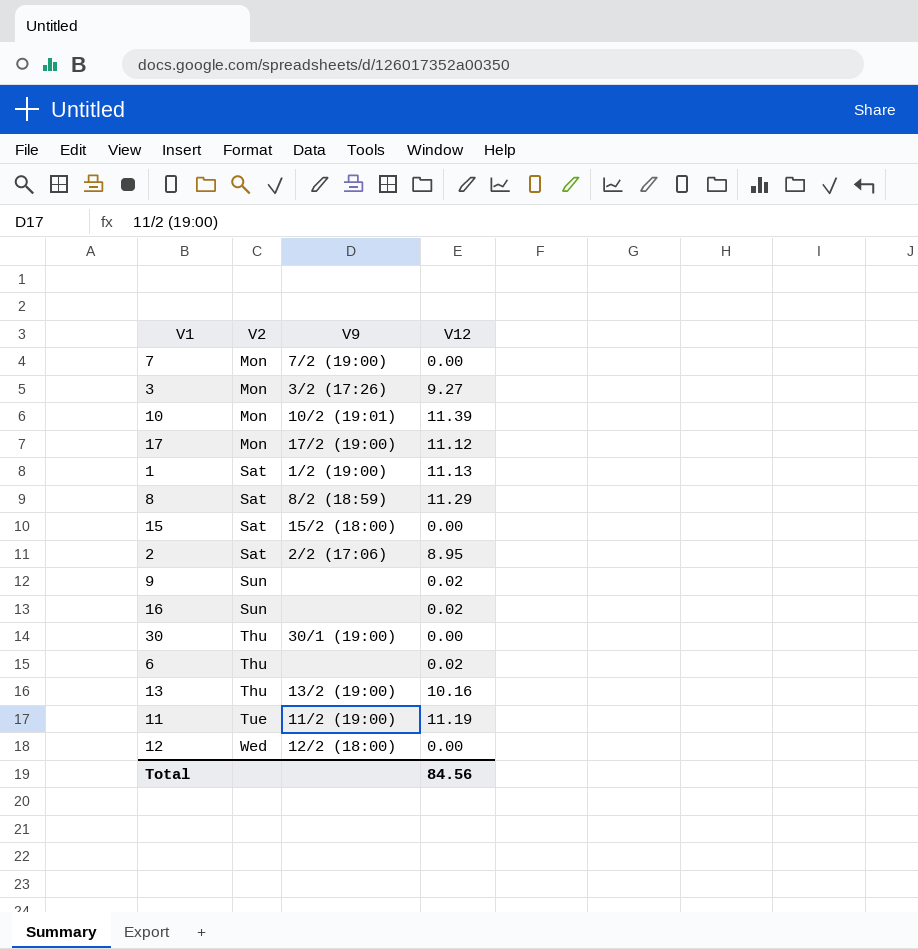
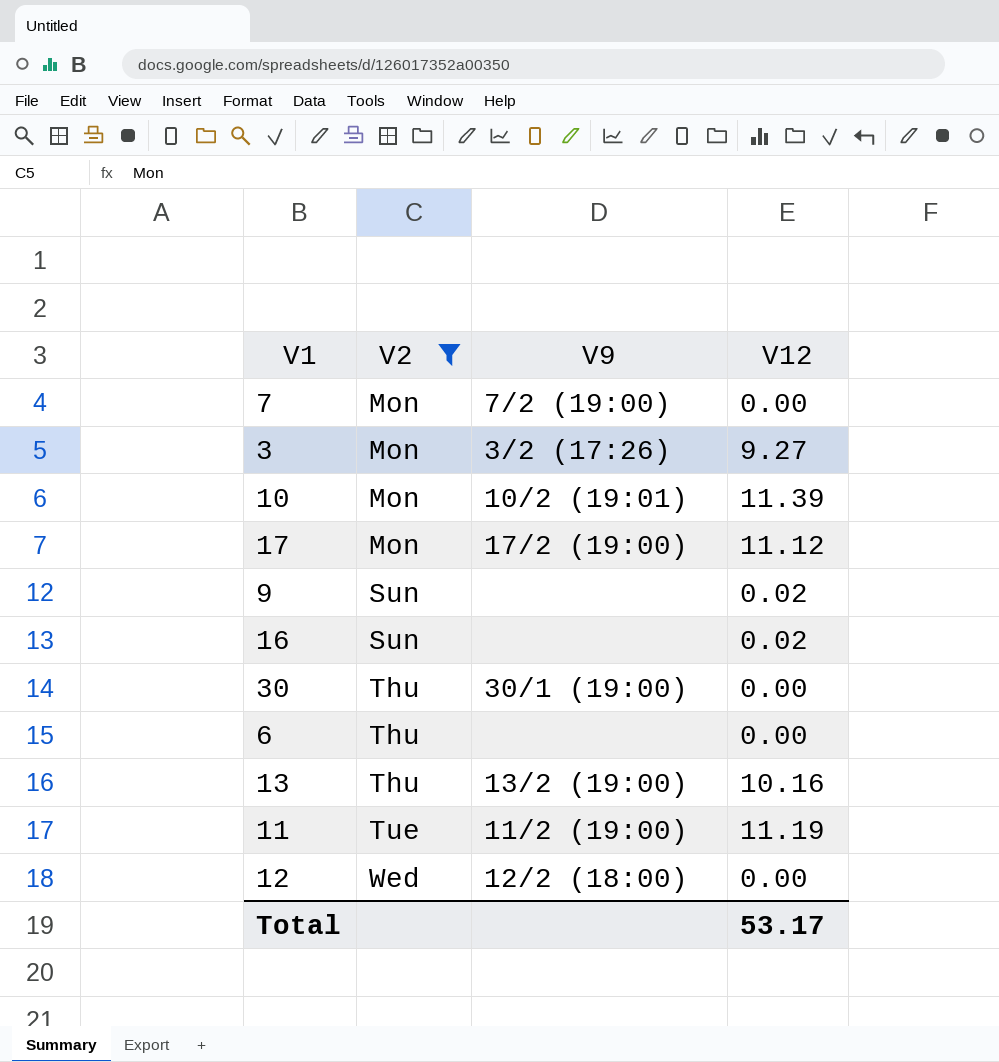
filter: none -> V2 != Sat
6 | V12: 0.02 -> 0.00
Total | V12: 84.56 -> 53.17

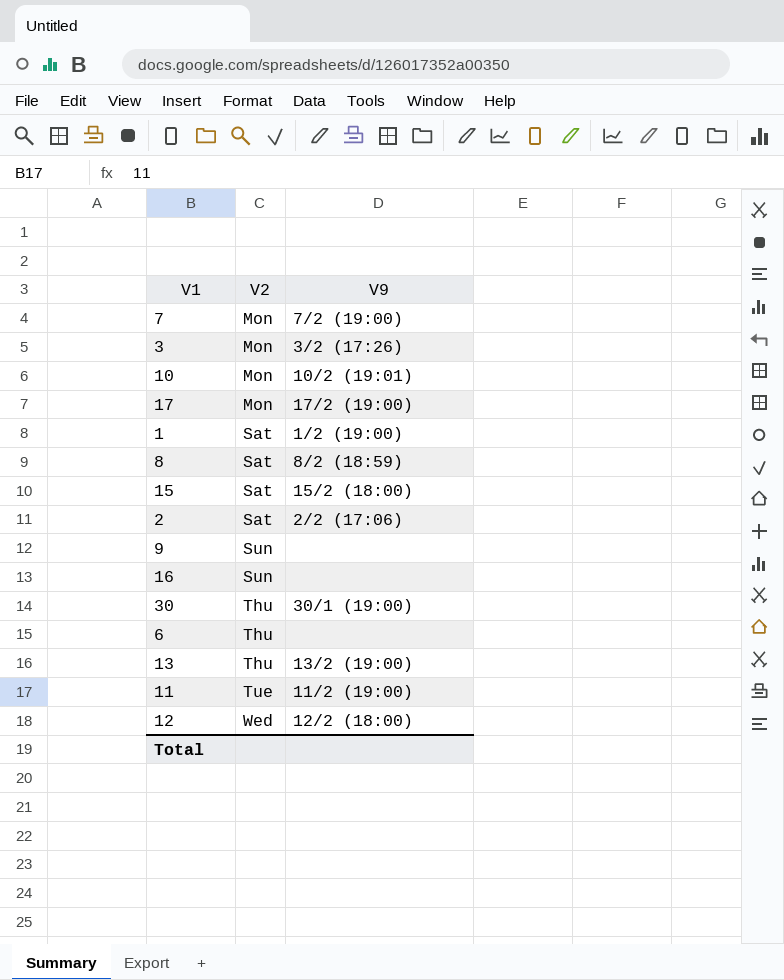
filter: V2 != Sat -> none
column V12 | position: 4 -> none

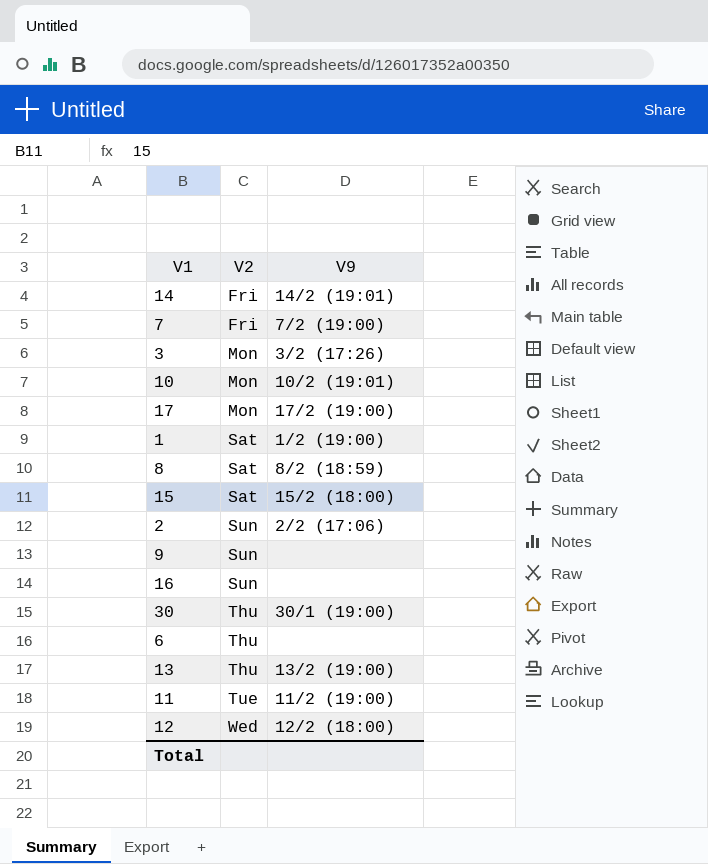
row 14: none -> Fri | 14/2 (19:01)
7 | V2: Mon -> Fri
2 | V2: Sat -> Sun

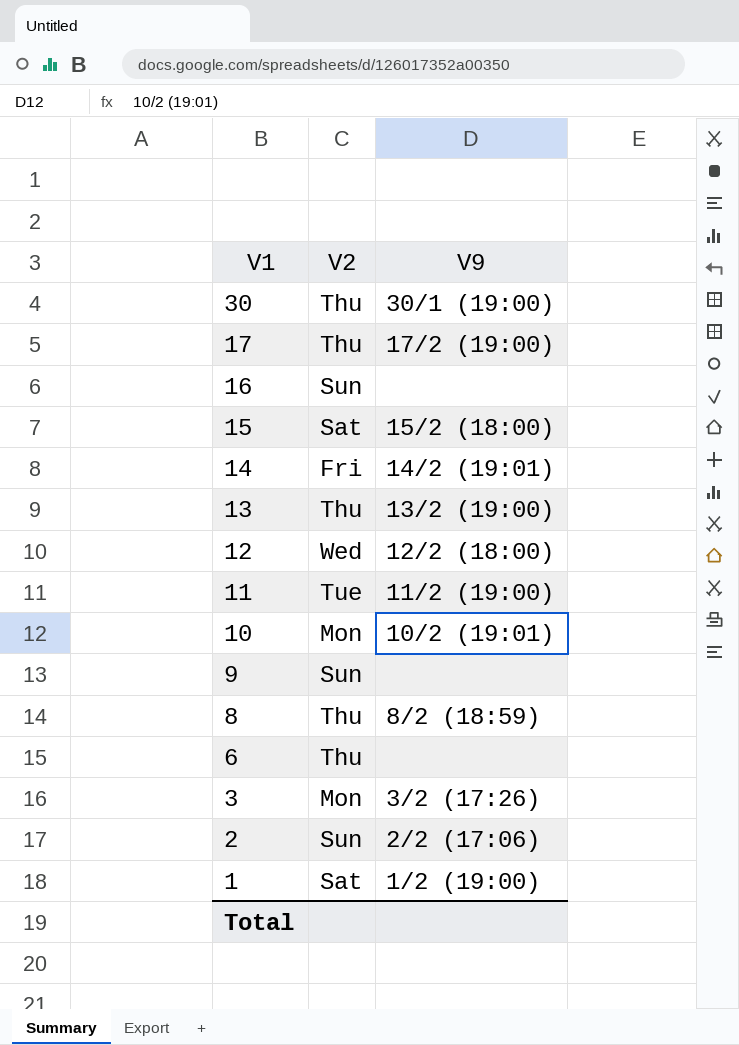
row order: V2 ascending -> V1 descending
row 7: Fri | 7/2 (19:00) -> none
17 | V2: Mon -> Thu
8 | V2: Sat -> Thu

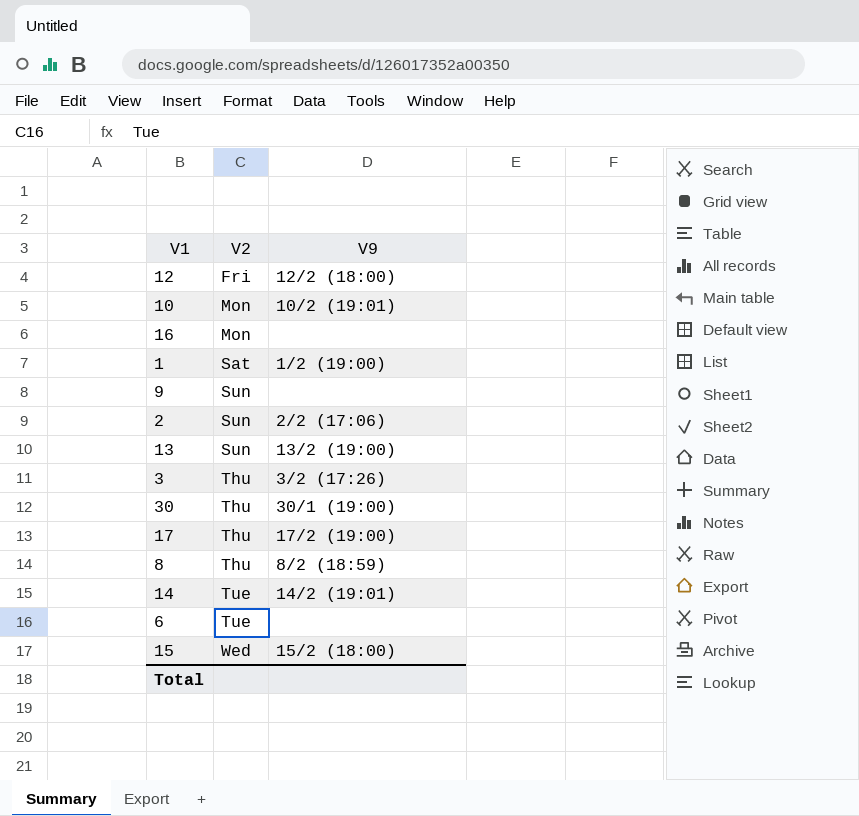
row order: V1 descending -> V2 ascending
row 11: Tue | 11/2 (19:00) -> none
12 | V2: Wed -> Fri
16 | V2: Sun -> Mon
13 | V2: Thu -> Sun
3 | V2: Mon -> Thu
14 | V2: Fri -> Tue
6 | V2: Thu -> Tue
15 | V2: Sat -> Wed

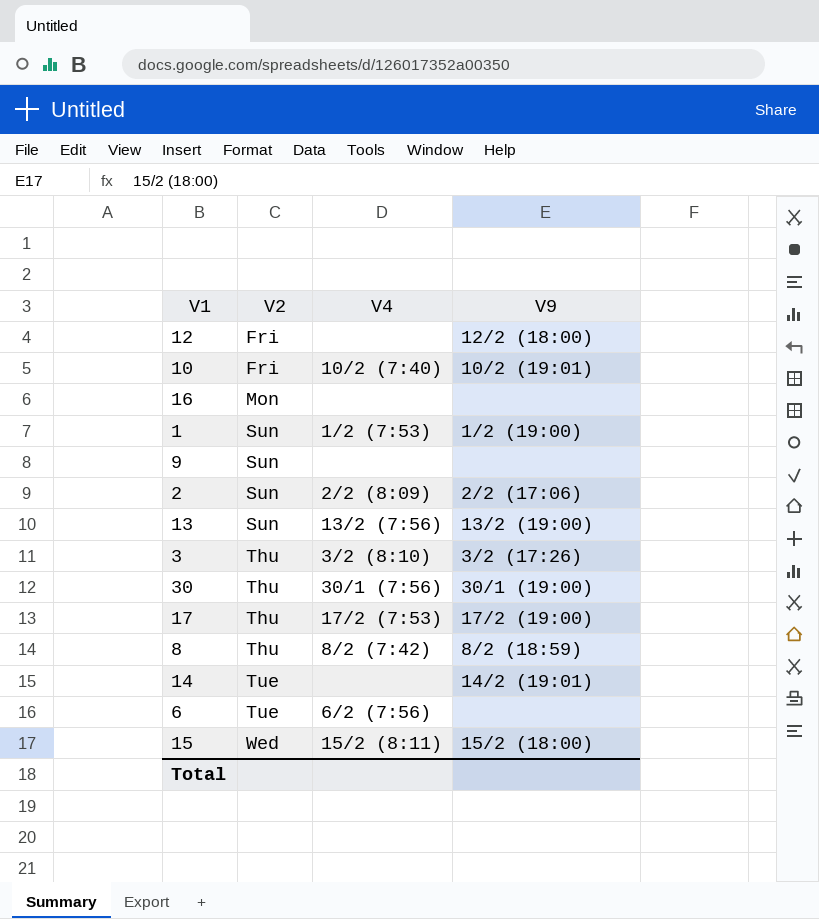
column V4 | position: none -> 3
10 | V2: Mon -> Fri
1 | V2: Sat -> Sun

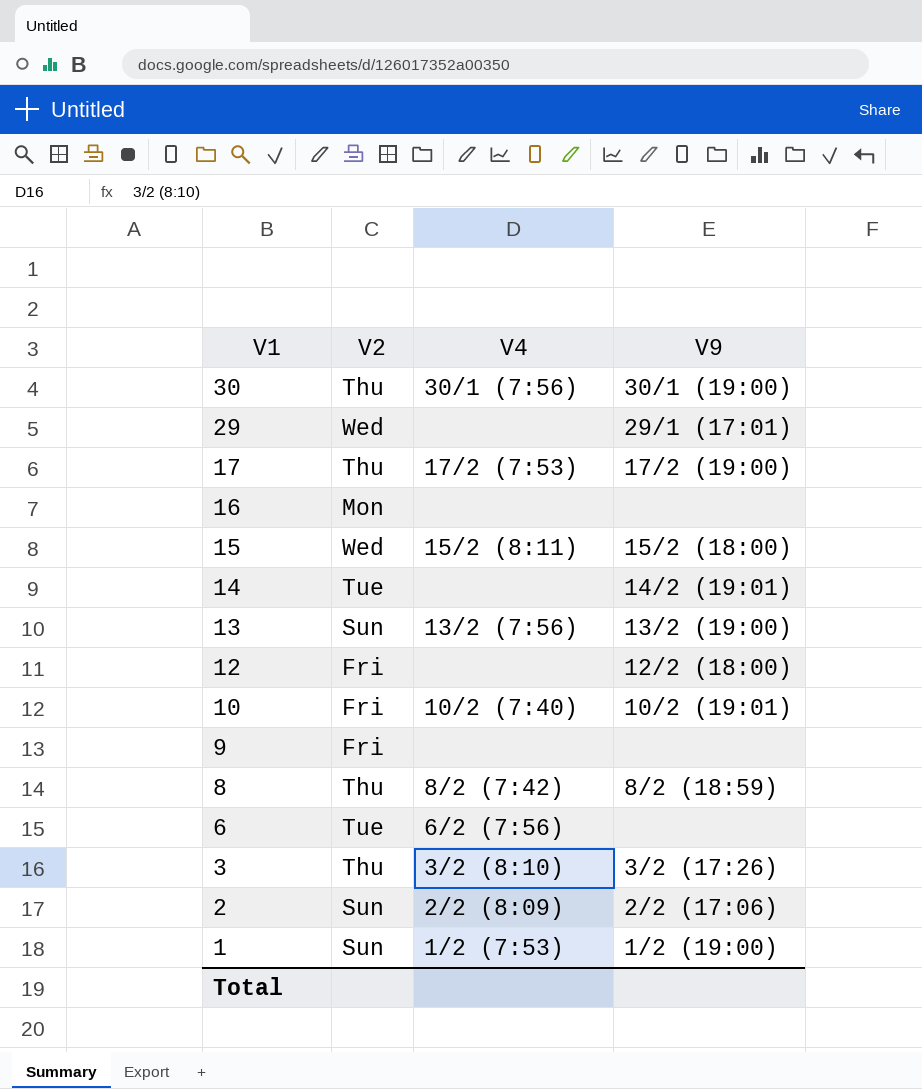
row order: V2 ascending -> V1 descending
row 29: none -> Wed | none | 29/1 (17:01)
9 | V2: Sun -> Fri

